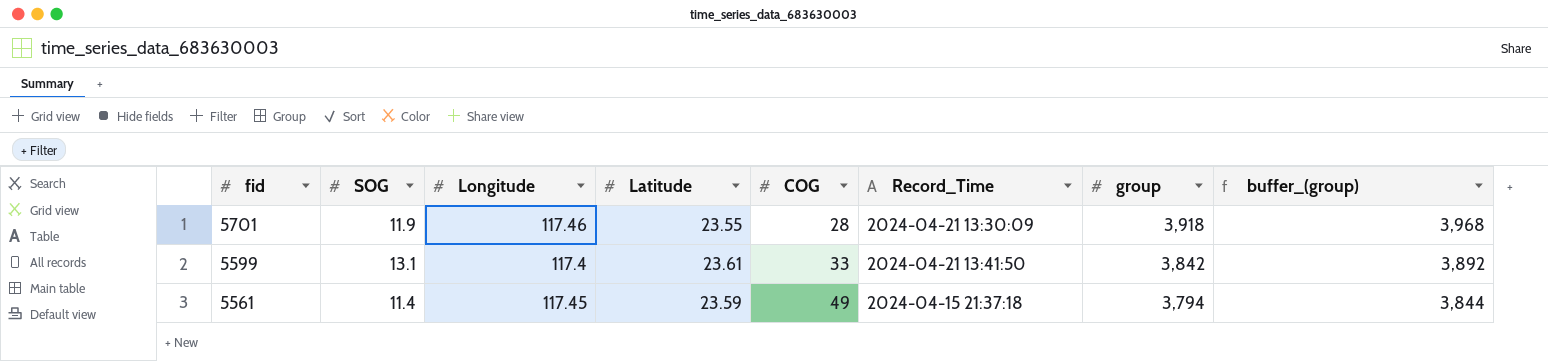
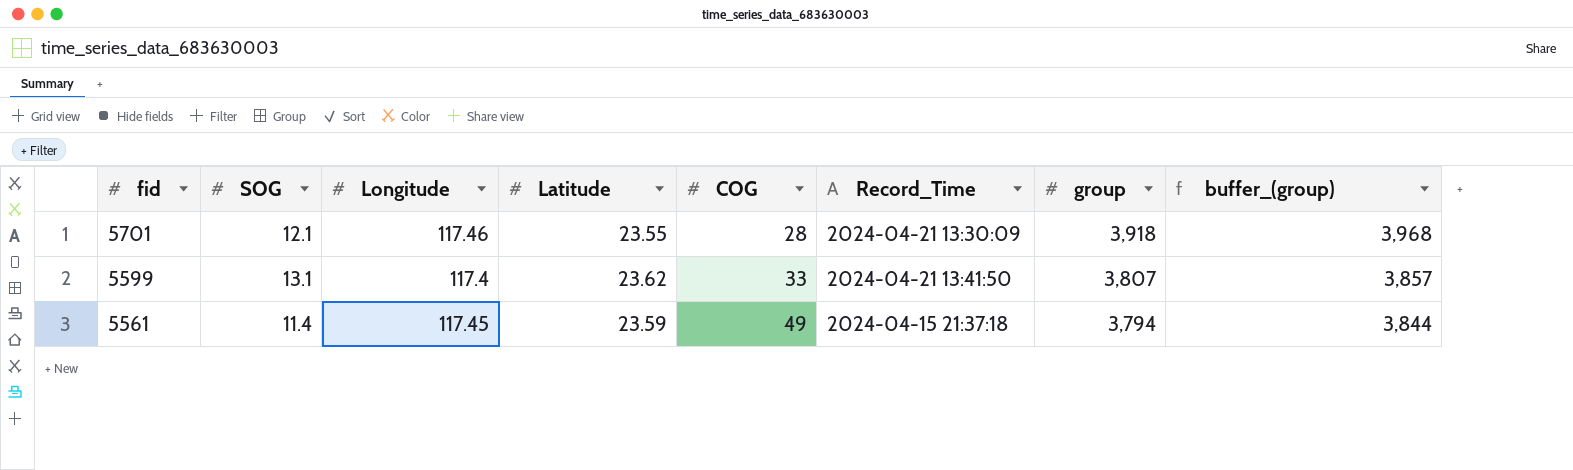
5701 | SOG: 11.9 -> 12.1
5599 | Latitude: 23.61 -> 23.62
5599 | group: 3,842 -> 3,807
5599 | buffer_(group): 3,892 -> 3,857

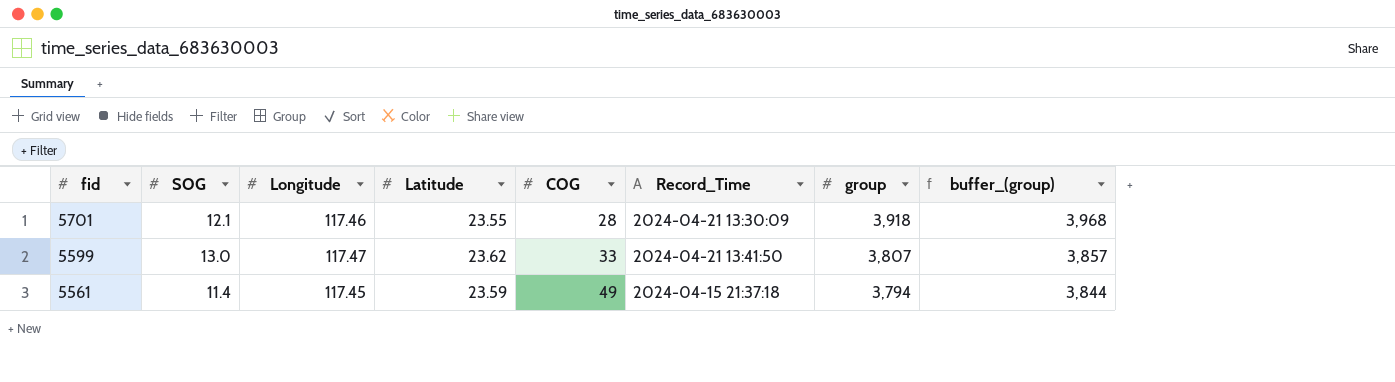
5599 | SOG: 13.1 -> 13.0
5599 | Longitude: 117.4 -> 117.47

